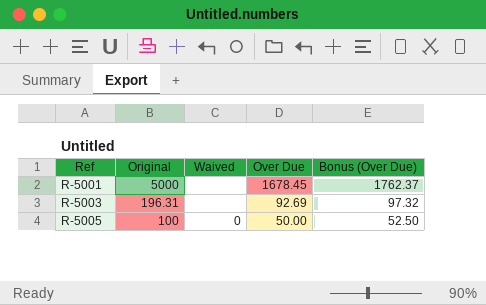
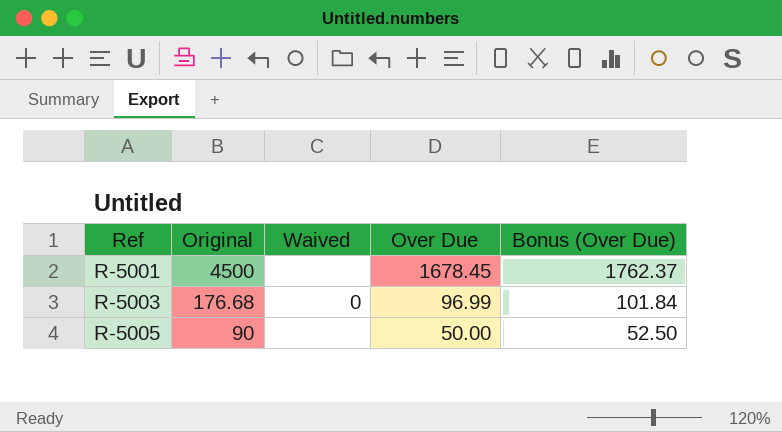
R-5001 | Original: 5000 -> 4500
R-5003 | Original: 196.31 -> 176.68
R-5003 | Waived: none -> 0
R-5003 | Over Due: 92.69 -> 96.99
R-5003 | Bonus (Over Due): 97.32 -> 101.84
R-5005 | Original: 100 -> 90
R-5005 | Waived: 0 -> none

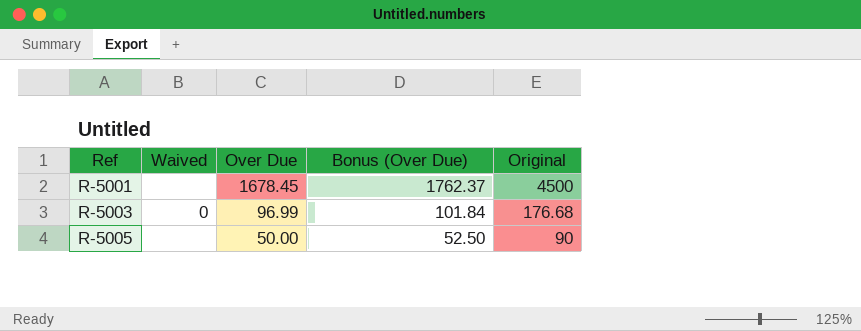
column Original | position: 2 -> 5

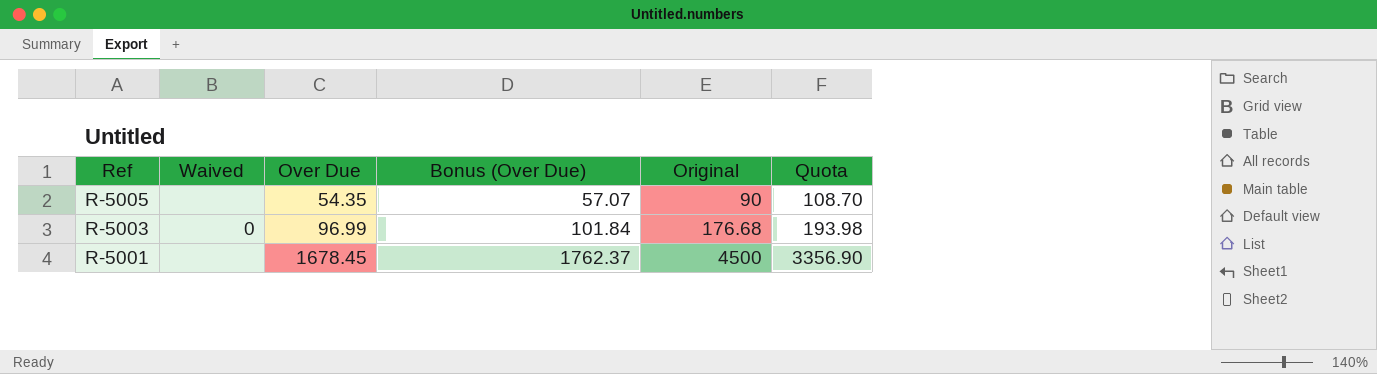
row order: Ref ascending -> Ref descending
column Quota | formula: none -> [Over Due] * 2
R-5005 | Over Due: 50.00 -> 54.35
R-5005 | Bonus (Over Due): 52.50 -> 57.07

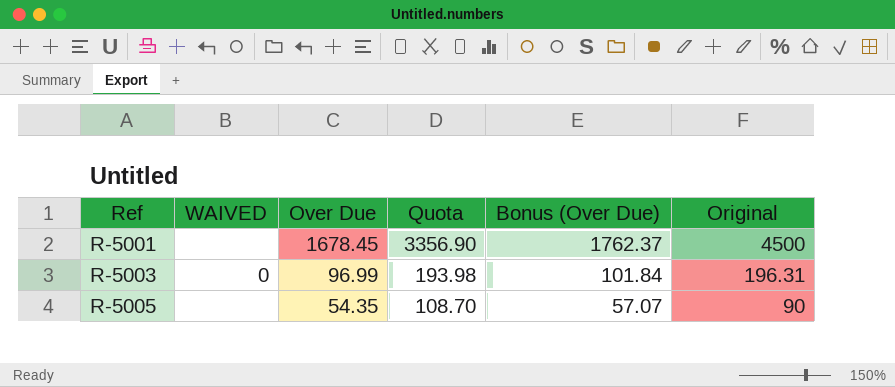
row order: Ref descending -> Ref ascending
column name: Waived -> WAIVED
column Quota | position: 6 -> 4
R-5003 | Original: 176.68 -> 196.31

